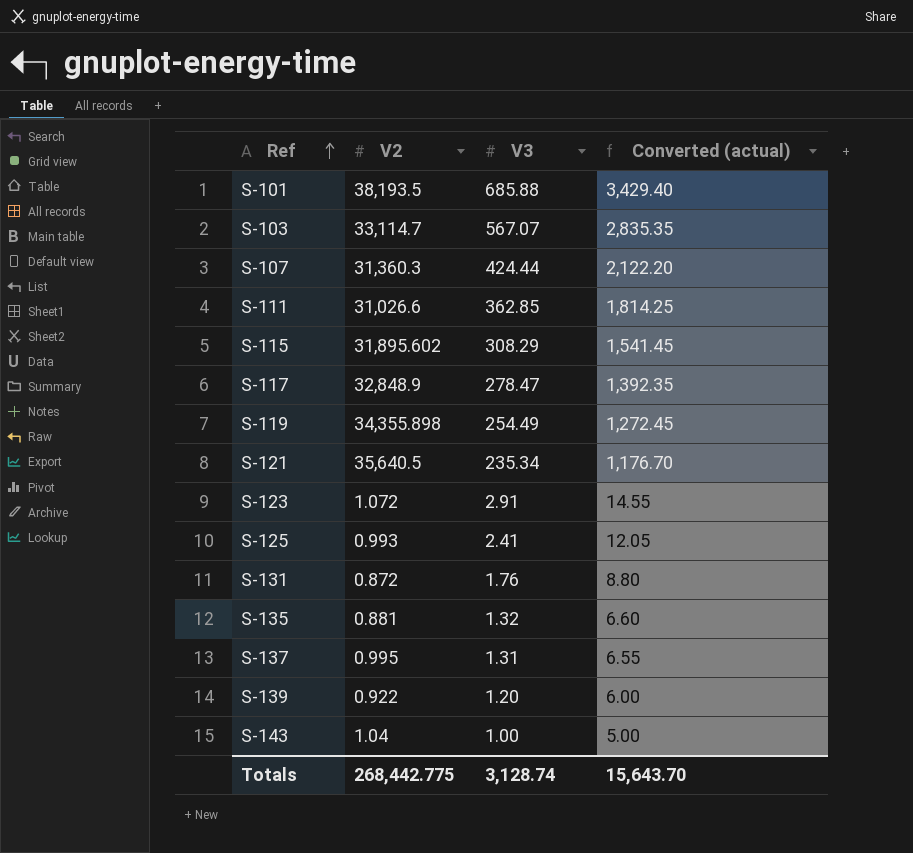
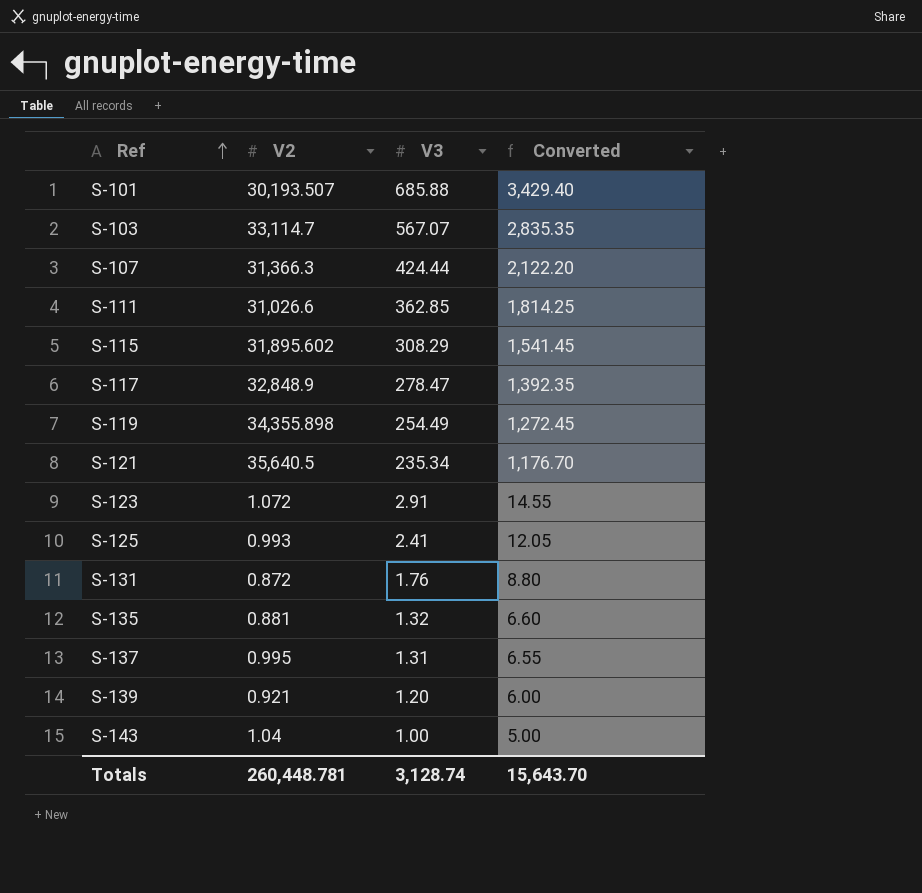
column name: Converted (actual) -> Converted
S-101 | V2: 38,193.5 -> 30,193.507
S-107 | V2: 31,360.3 -> 31,366.3
S-139 | V2: 0.922 -> 0.921
Totals | V2: 268,442.775 -> 260,448.781

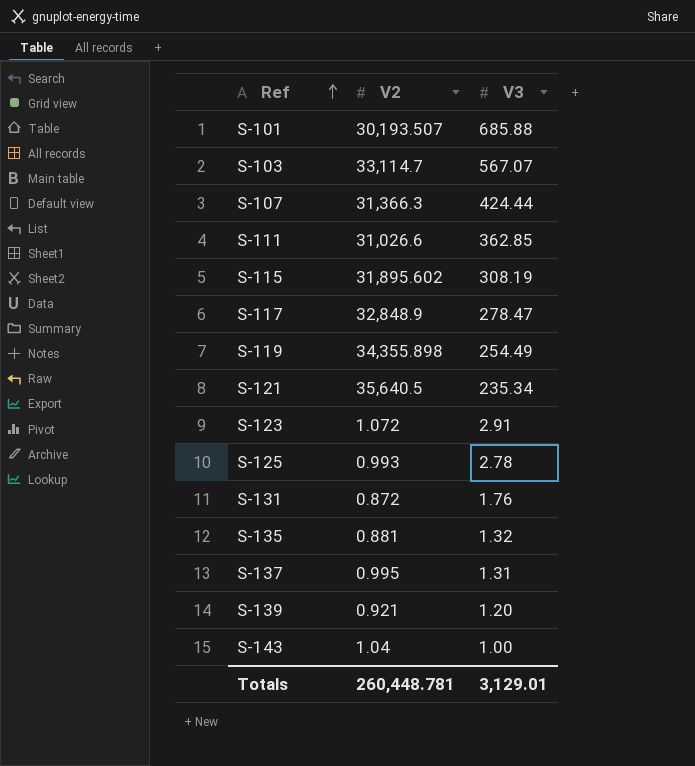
column Converted | formula: [V3] * 5 -> none
S-115 | V3: 308.29 -> 308.19
S-125 | V3: 2.41 -> 2.78
Totals | V3: 3,128.74 -> 3,129.01

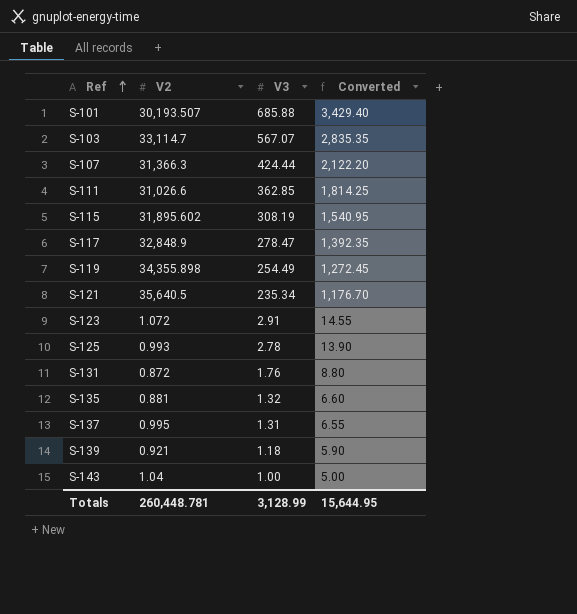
column Converted | formula: none -> [V3] * 5
S-139 | V3: 1.20 -> 1.18
Totals | V3: 3,129.01 -> 3,128.99

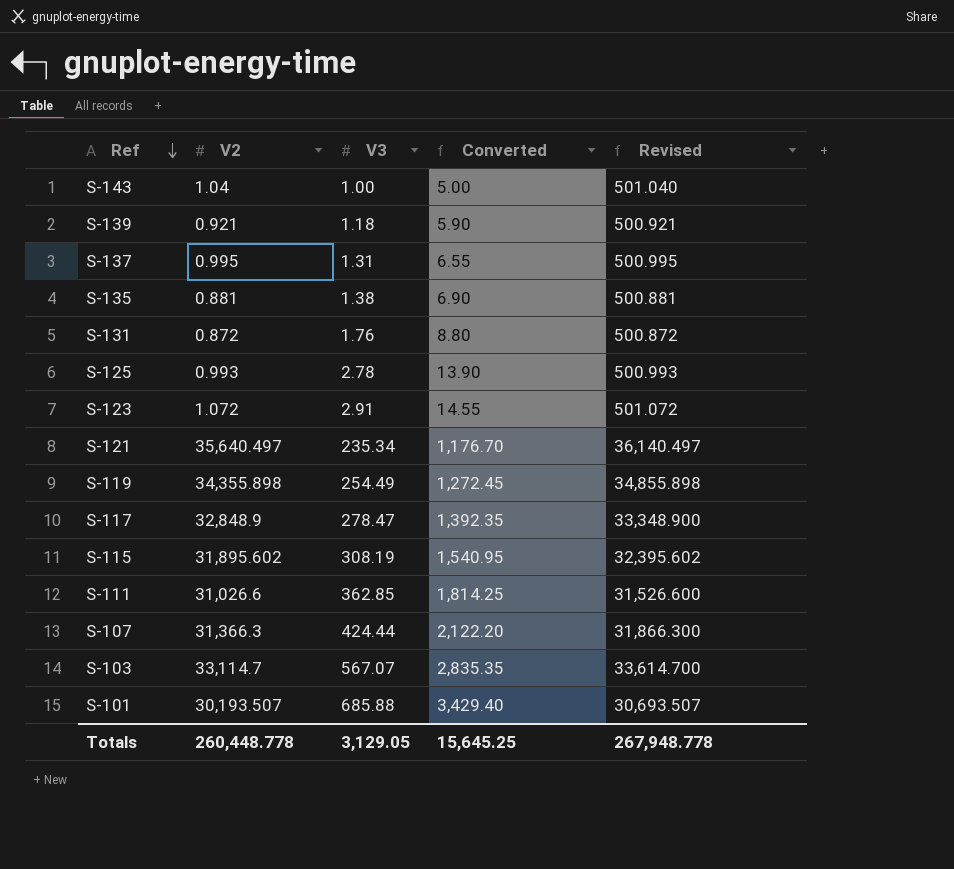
row order: Ref ascending -> Ref descending
column Revised | formula: none -> [V2] + 500
S-135 | V3: 1.32 -> 1.38
S-135 | Converted: 6.60 -> 6.90
S-121 | V2: 35,640.5 -> 35,640.497
Totals | V2: 260,448.781 -> 260,448.778
Totals | V3: 3,128.99 -> 3,129.05
Totals | Converted: 15,644.95 -> 15,645.25

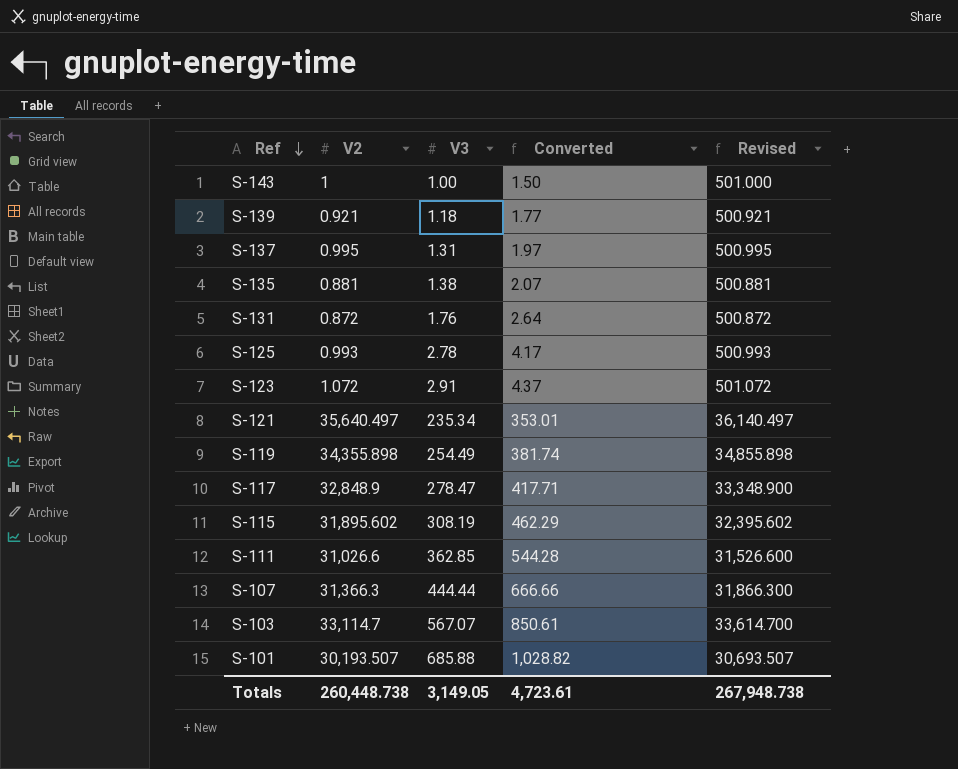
column Converted | formula: [V3] * 5 -> [V3] * 1.5
S-143 | V2: 1.04 -> 1
S-143 | Revised: 501.040 -> 501.000
S-107 | V3: 424.44 -> 444.44
Totals | V2: 260,448.778 -> 260,448.738
Totals | V3: 3,129.05 -> 3,149.05
Totals | Converted: 15,645.25 -> 4,723.61
Totals | Revised: 267,948.778 -> 267,948.738

